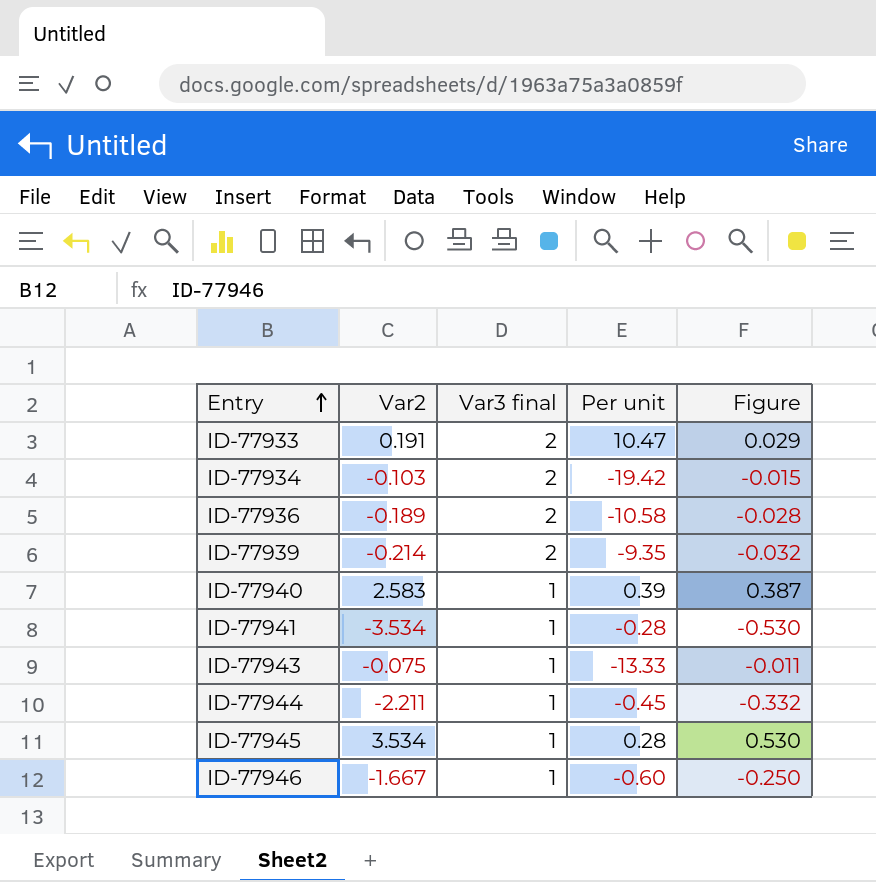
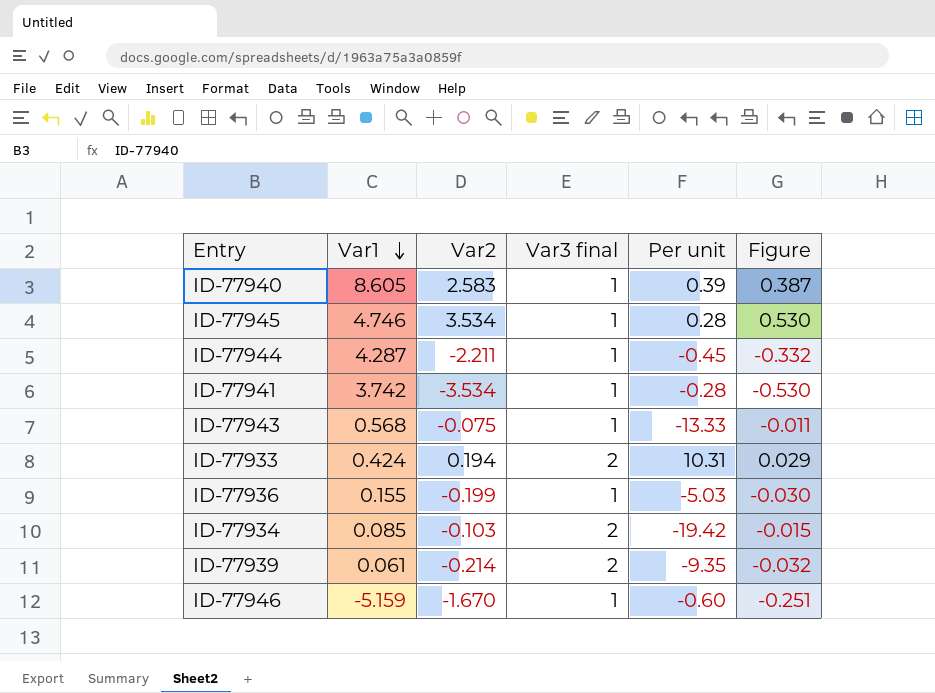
row order: Entry ascending -> Var1 descending
column Var1 | position: none -> 2
ID-77933 | Var2: 0.191 -> 0.194
ID-77933 | Per unit: 10.47 -> 10.31
ID-77936 | Var2: -0.189 -> -0.199
ID-77936 | Var3 final: 2 -> 1
ID-77936 | Per unit: -10.58 -> -5.03
ID-77936 | Figure: -0.028 -> -0.030
ID-77946 | Var2: -1.667 -> -1.670
ID-77946 | Figure: -0.250 -> -0.251

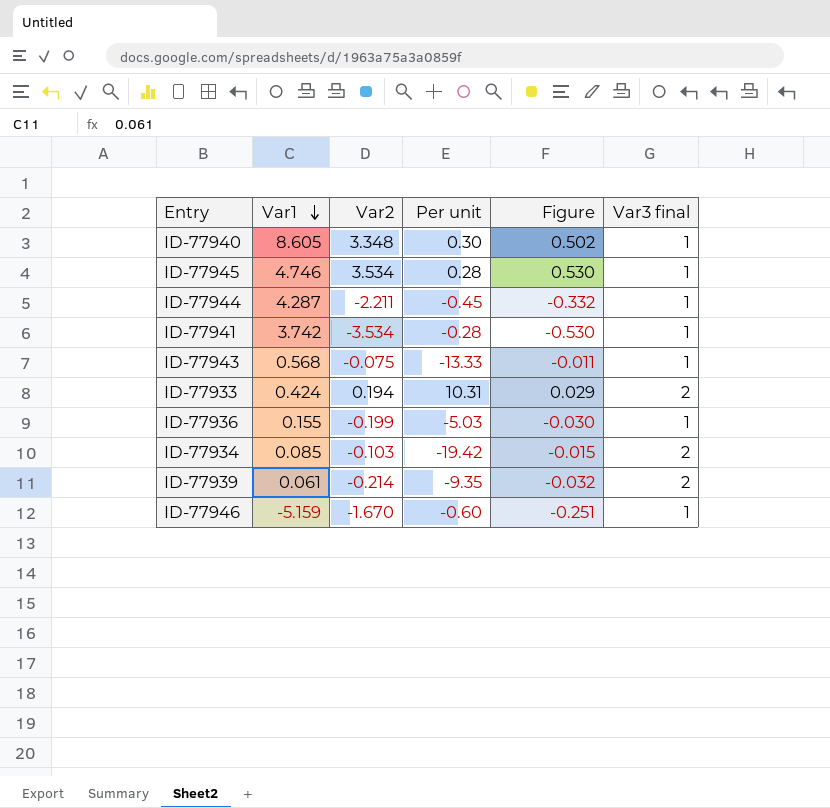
column Var3 final | position: 4 -> 6
ID-77940 | Var2: 2.583 -> 3.348
ID-77940 | Per unit: 0.39 -> 0.30
ID-77940 | Figure: 0.387 -> 0.502

